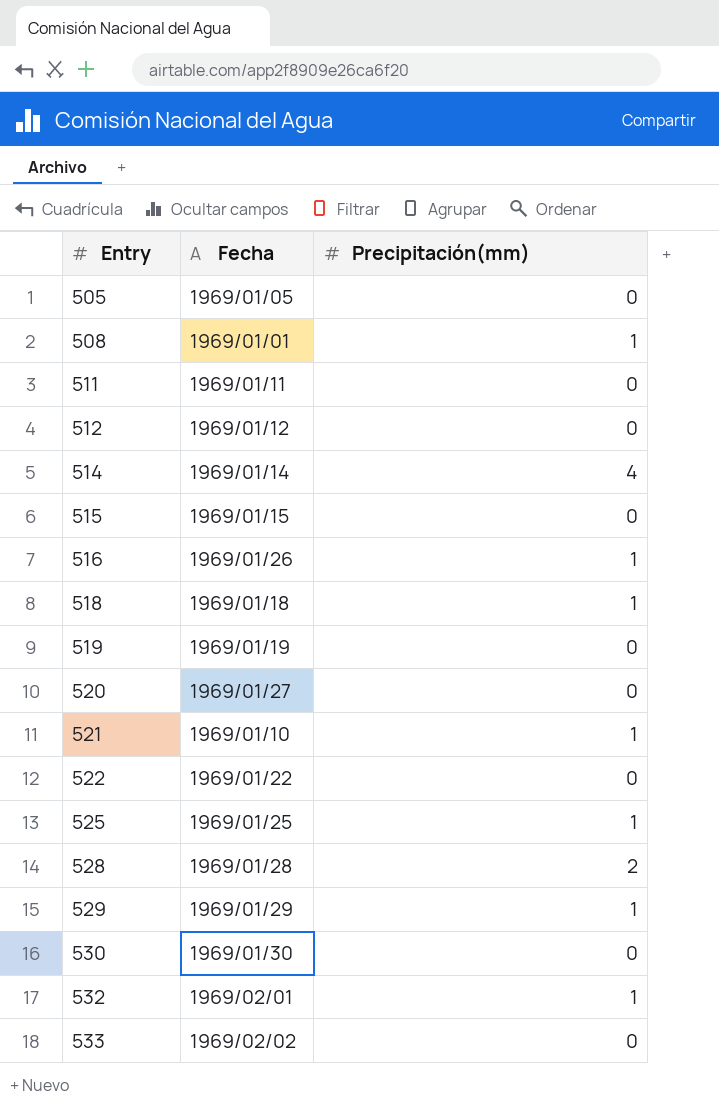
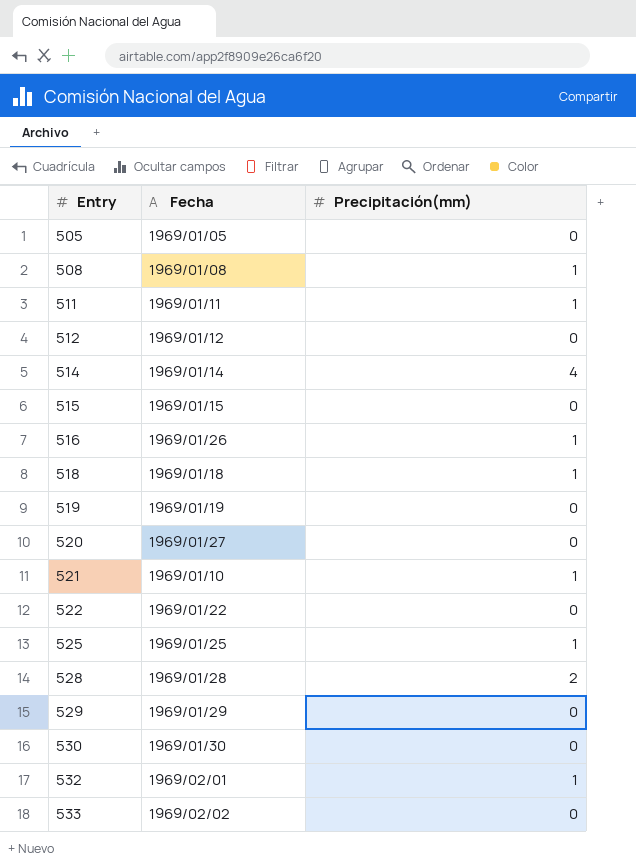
508 | Fecha: 1969/01/01 -> 1969/01/08
511 | Precipitación(mm): 0 -> 1
529 | Precipitación(mm): 1 -> 0

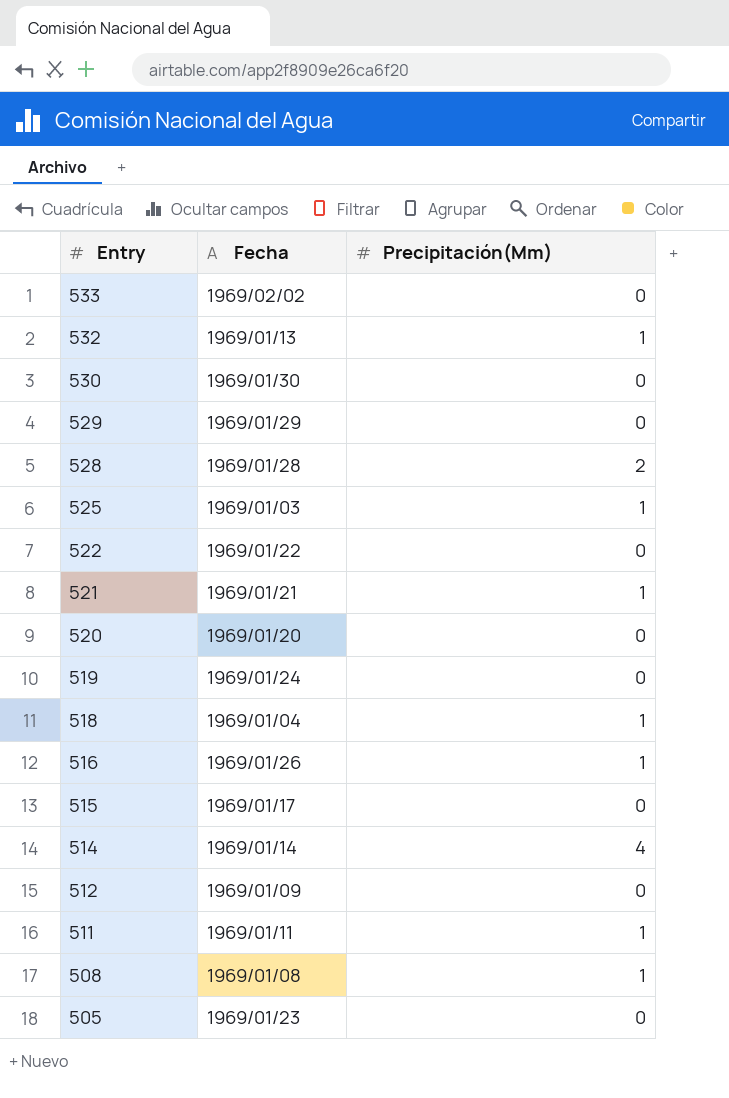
row order: Entry ascending -> Entry descending
column name: Precipitación(mm) -> Precipitación(Mm)
532 | Fecha: 1969/02/01 -> 1969/01/13
525 | Fecha: 1969/01/25 -> 1969/01/03
521 | Fecha: 1969/01/10 -> 1969/01/21
520 | Fecha: 1969/01/27 -> 1969/01/20
519 | Fecha: 1969/01/19 -> 1969/01/24
518 | Fecha: 1969/01/18 -> 1969/01/04
515 | Fecha: 1969/01/15 -> 1969/01/17
512 | Fecha: 1969/01/12 -> 1969/01/09
505 | Fecha: 1969/01/05 -> 1969/01/23

